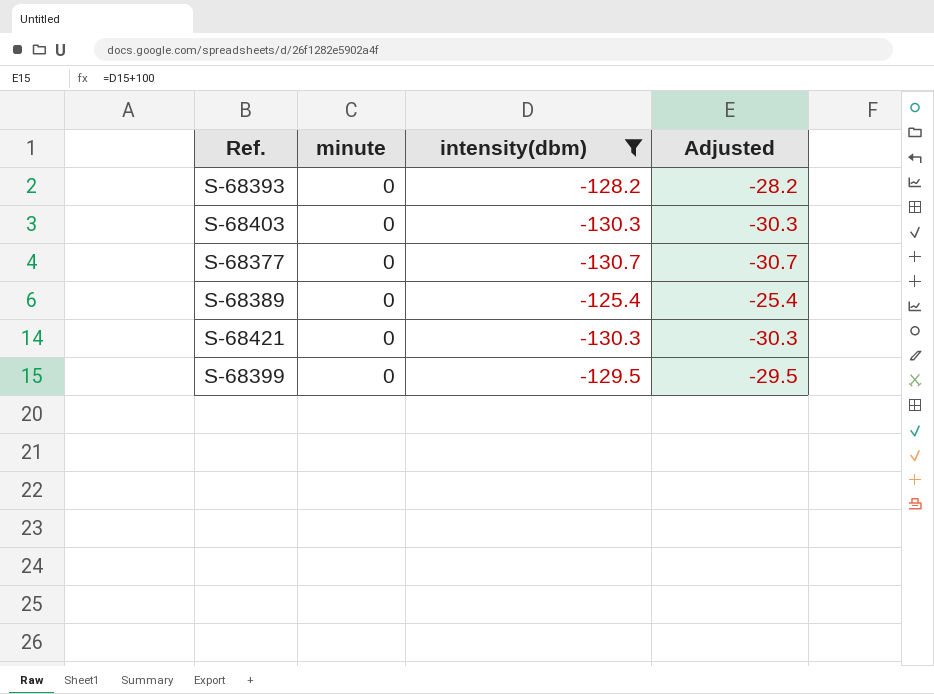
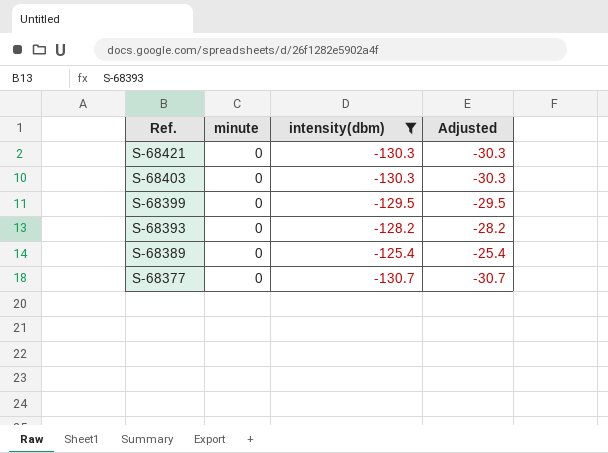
row order: none -> Ref. descending

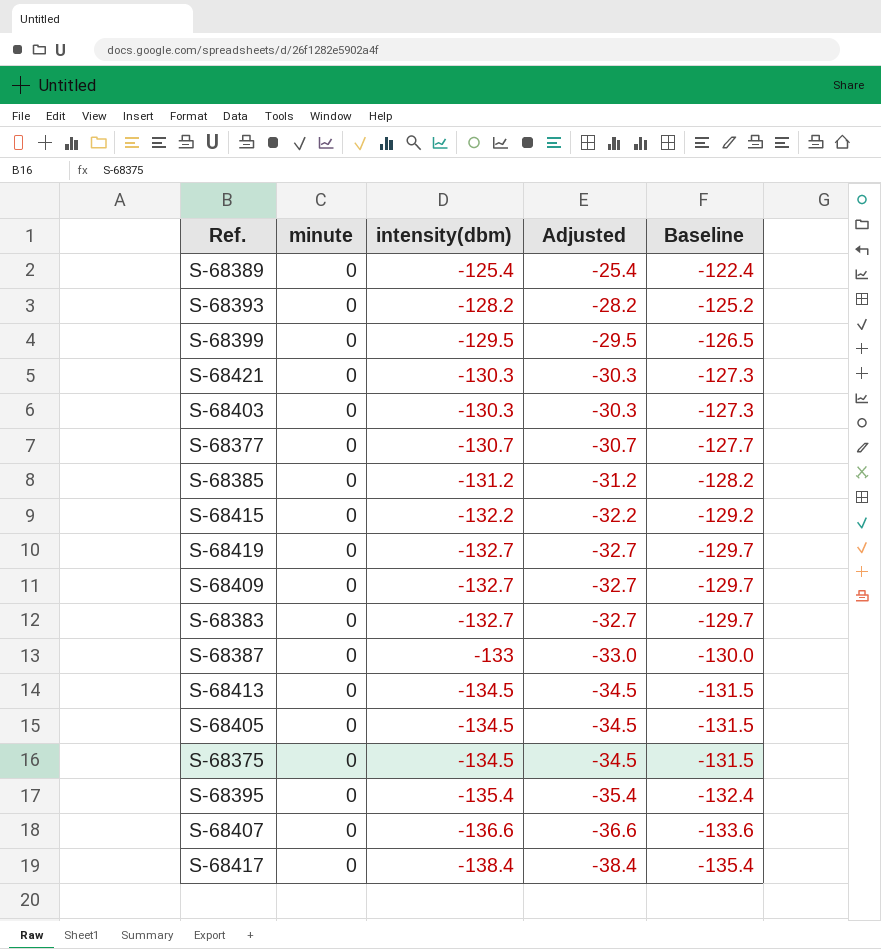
filter: intensity(dbm) >= -130.7 -> none
row order: Ref. descending -> intensity(dbm) descending
column Baseline | formula: none -> [intensity(dbm)] + 3

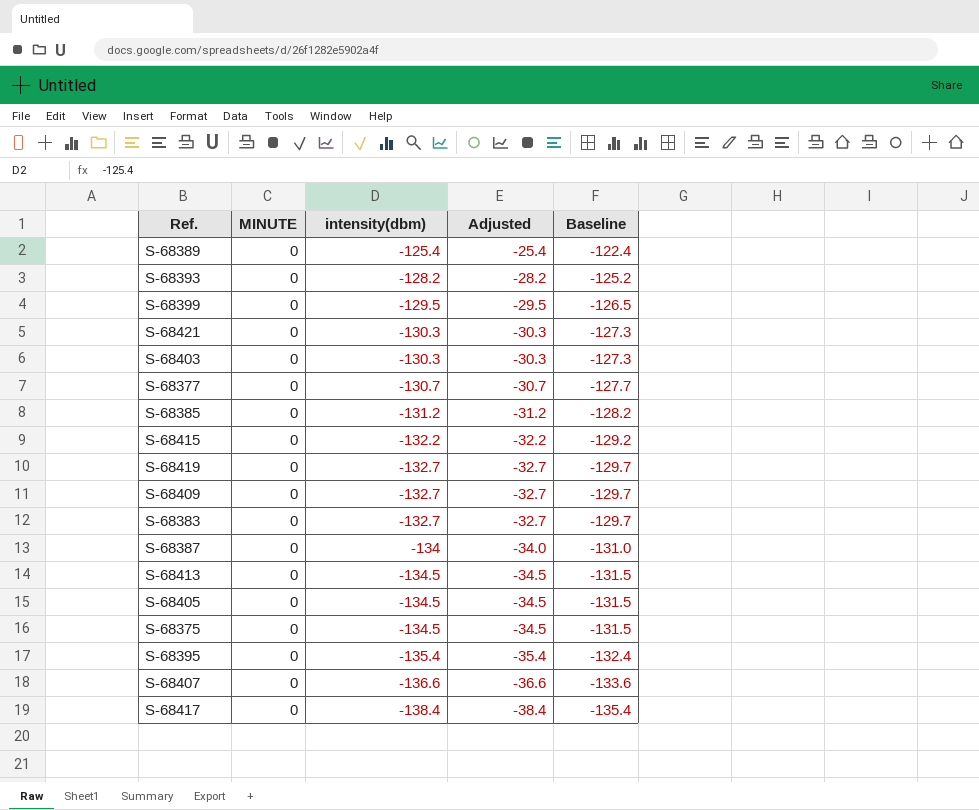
column name: minute -> MINUTE
S-68387 | intensity(dbm): -133 -> -134
S-68387 | Adjusted: -33.0 -> -34.0
S-68387 | Baseline: -130.0 -> -131.0

